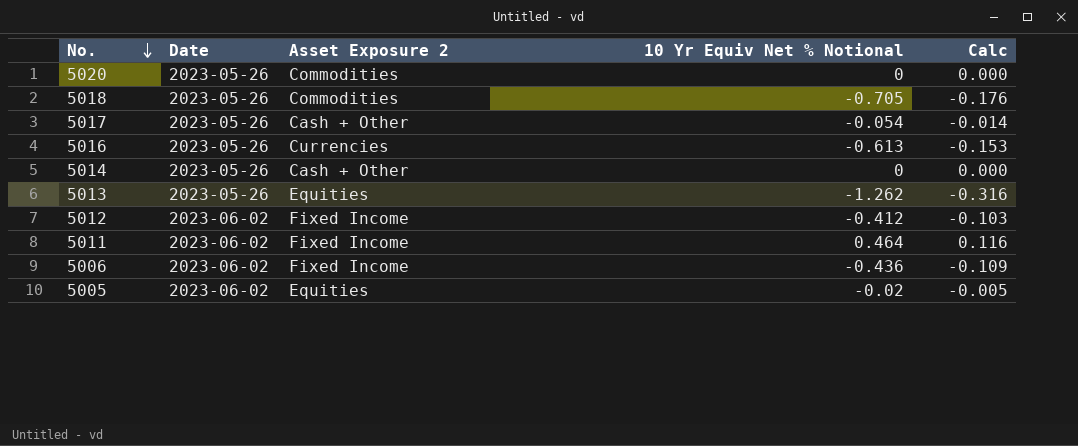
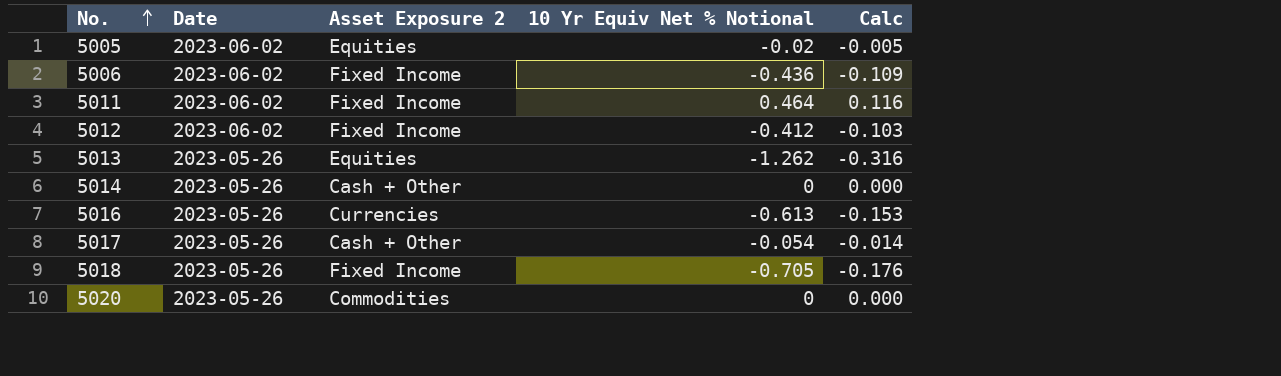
row order: No. descending -> No. ascending
5018 | Asset Exposure 2: Commodities -> Fixed Income

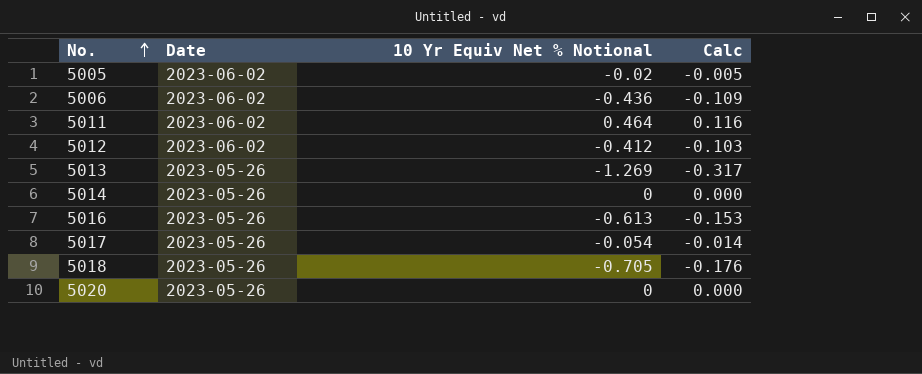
column Asset Exposure 2 | position: 3 -> none
5013 | 10 Yr Equiv Net % Notional: -1.262 -> -1.269
5013 | Calc: -0.316 -> -0.317

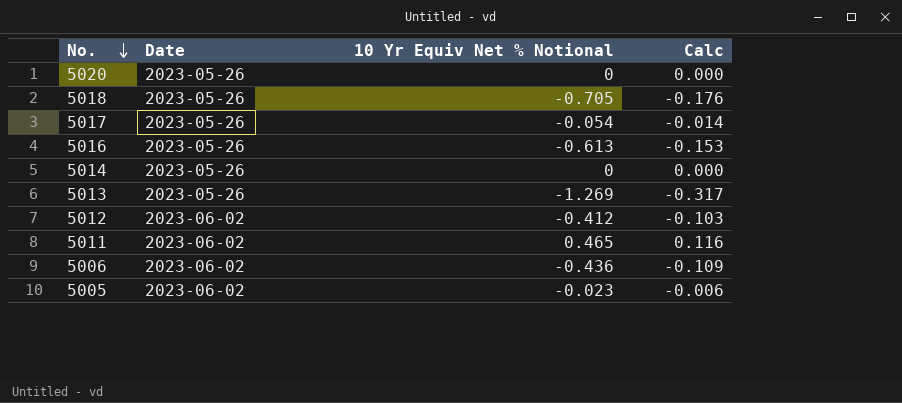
row order: No. ascending -> No. descending
5011 | 10 Yr Equiv Net % Notional: 0.464 -> 0.465
5005 | 10 Yr Equiv Net % Notional: -0.02 -> -0.023
5005 | Calc: -0.005 -> -0.006

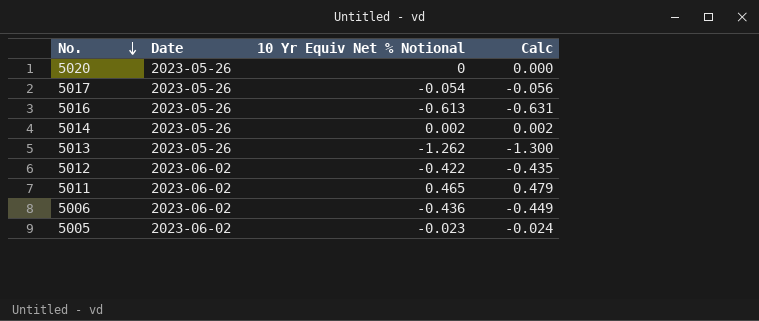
column Calc | formula: [10 Yr Equiv Net % Notional] * 0.25 -> [10 Yr Equiv Net % Notional] * 1.03
row 5018: 2023-05-26 | -0.705 | -0.176 -> none
5014 | 10 Yr Equiv Net % Notional: 0 -> 0.002
5013 | 10 Yr Equiv Net % Notional: -1.269 -> -1.262
5012 | 10 Yr Equiv Net % Notional: -0.412 -> -0.422

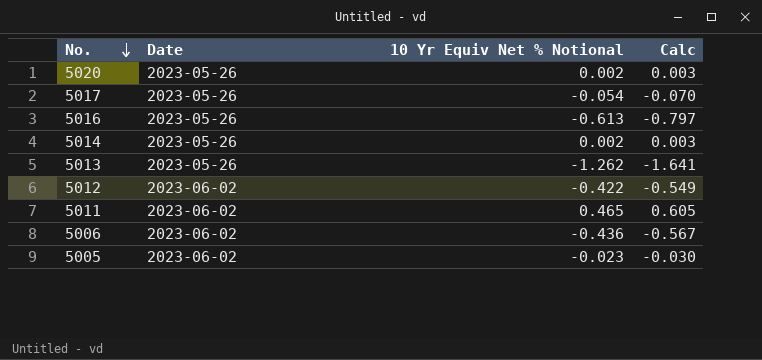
column Calc | formula: [10 Yr Equiv Net % Notional] * 1.03 -> [10 Yr Equiv Net % Notional] * 1.3
5020 | 10 Yr Equiv Net % Notional: 0 -> 0.002

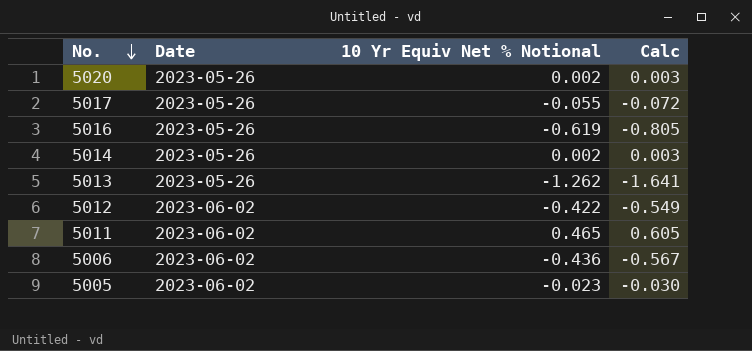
5017 | 10 Yr Equiv Net % Notional: -0.054 -> -0.055
5017 | Calc: -0.070 -> -0.072
5016 | 10 Yr Equiv Net % Notional: -0.613 -> -0.619
5016 | Calc: -0.797 -> -0.805

